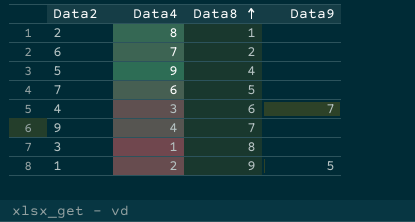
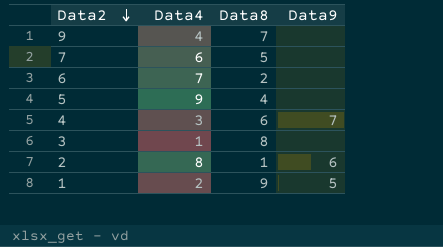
row order: Data8 ascending -> Data2 descending
2 | Data9: none -> 6

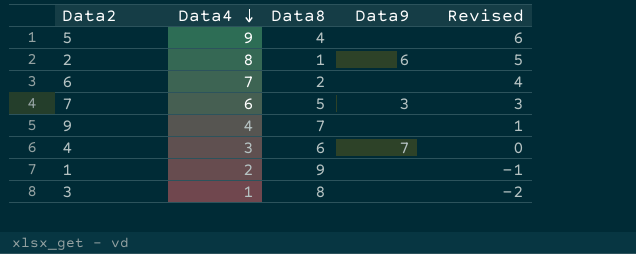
row order: Data2 descending -> Data4 descending
column Revised | formula: none -> [Data4] - 3
7 | Data9: none -> 3
1 | Data9: 5 -> none

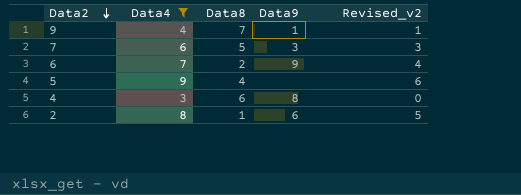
filter: none -> Data4 >= 3
row order: Data4 descending -> Data2 descending
column name: Revised -> Revised_v2
9 | Data9: none -> 1
6 | Data9: none -> 9
4 | Data9: 7 -> 8

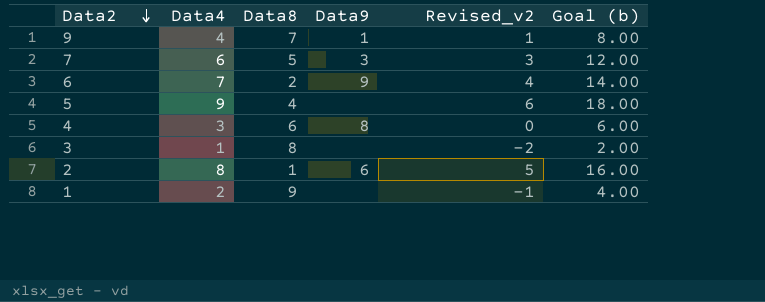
filter: Data4 >= 3 -> none
column Goal (b) | formula: none -> [Data4] * 2

